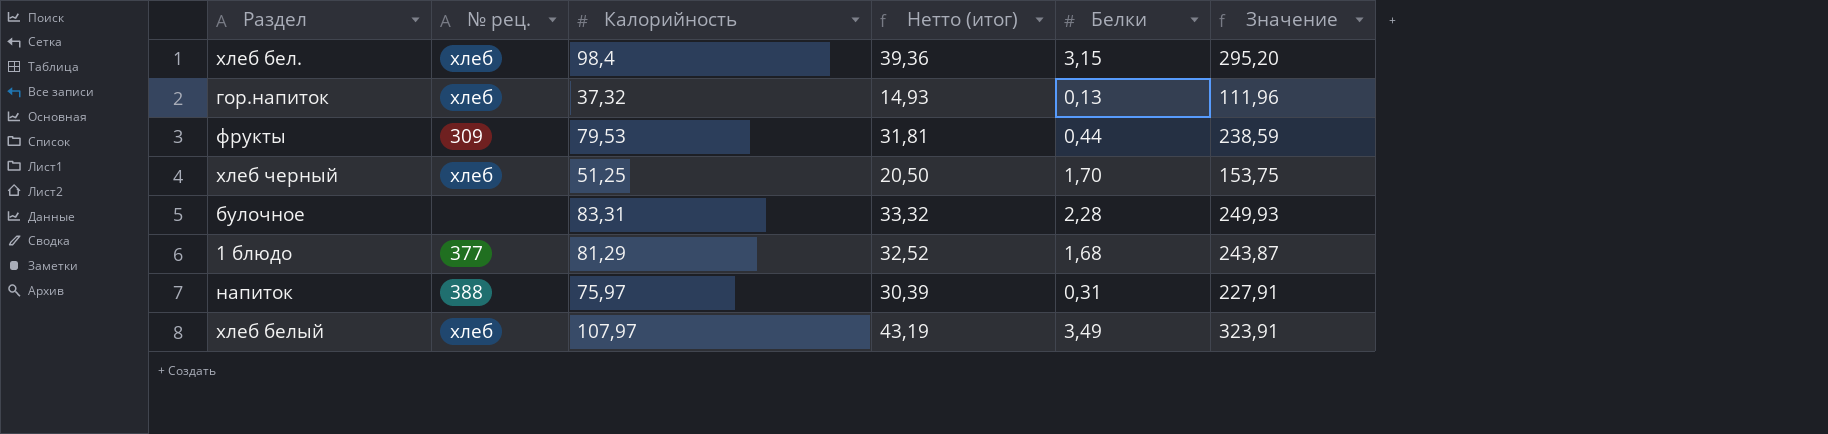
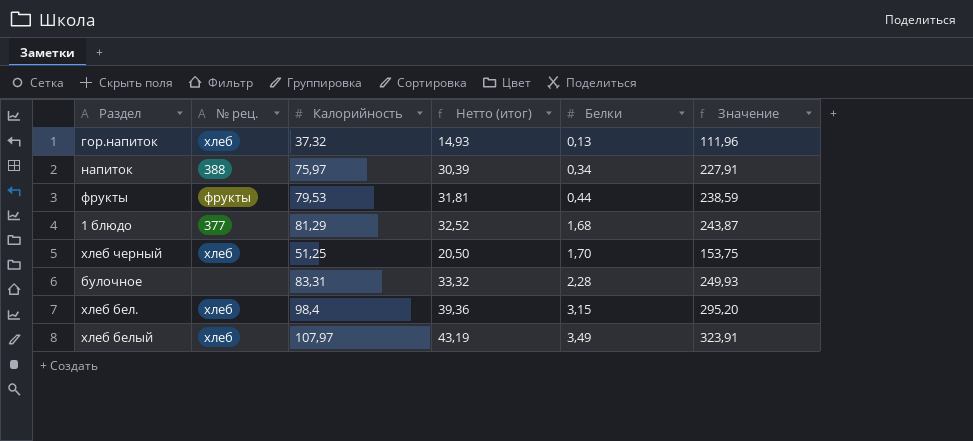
row order: none -> Белки ascending
напиток | Белки: 0,31 -> 0,34
фрукты | № рец.: 309 -> фрукты

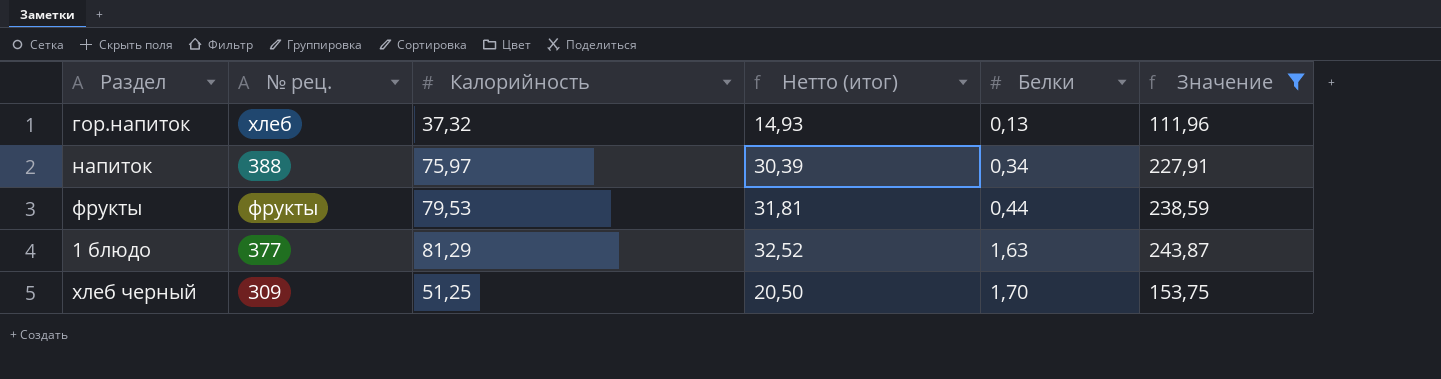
filter: none -> Значение <= 243,87
1 блюдо | Белки: 1,68 -> 1,63
хлеб черный | № рец.: хлеб -> 309

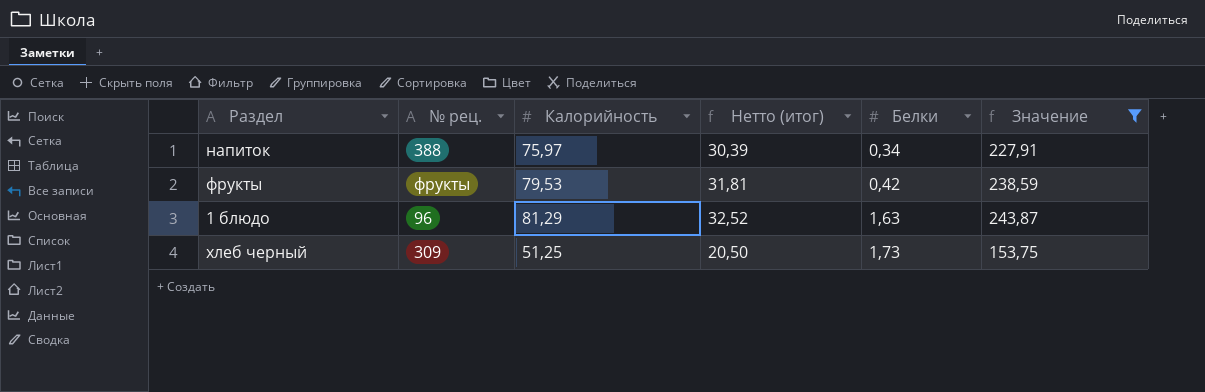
row гор.напиток: хлеб | 37,32 | 14,93 | 0,13 | 111,96 -> none
фрукты | Белки: 0,44 -> 0,42
1 блюдо | № рец.: 377 -> 96
хлеб черный | Белки: 1,70 -> 1,73

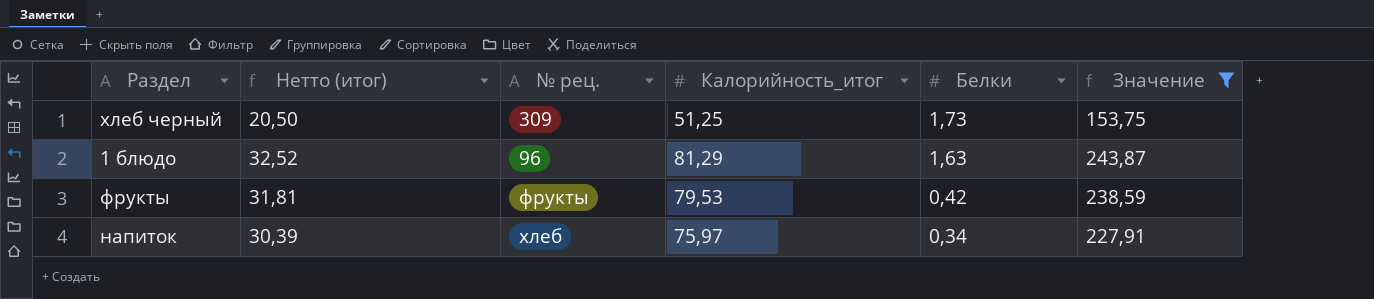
row order: Белки ascending -> Белки descending
column Нетто (итог) | position: 4 -> 2
column name: Калорийность -> Калорийность_итог
напиток | № рец.: 388 -> хлеб

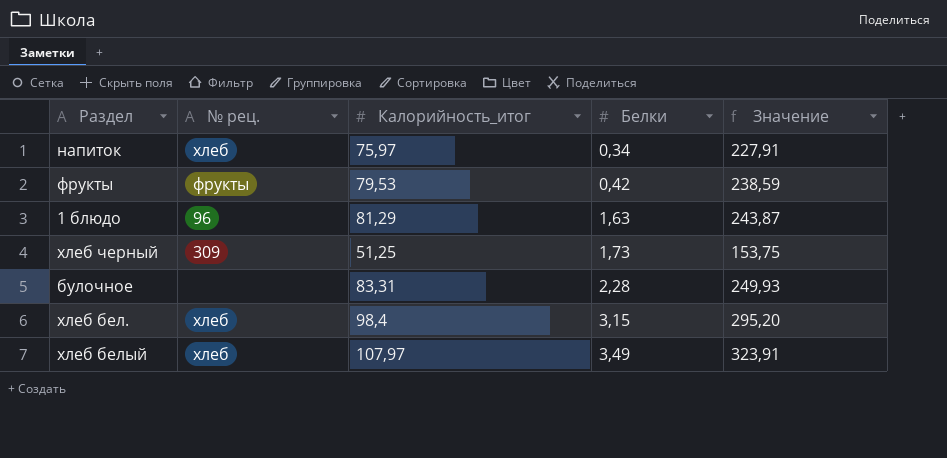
filter: Значение <= 243,87 -> none
row order: Белки descending -> Белки ascending
column Нетто (итог) | formula: [Калорийность_итог] * 0,4 -> none

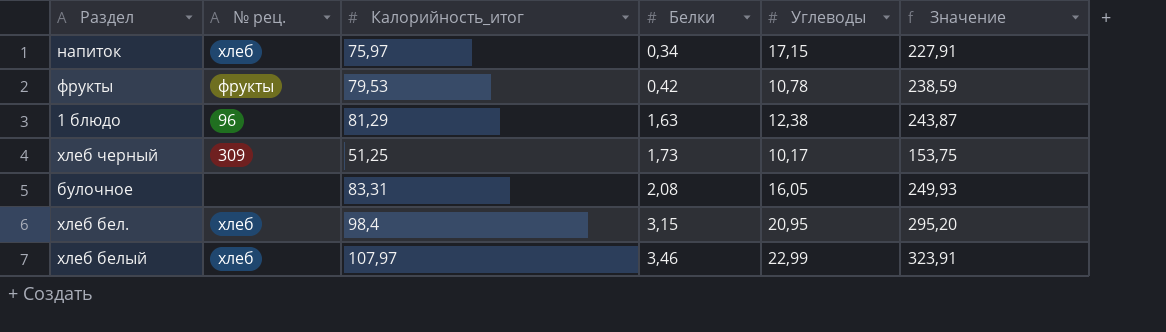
column Углеводы | position: none -> 5
булочное | Белки: 2,28 -> 2,08
хлеб белый | Белки: 3,49 -> 3,46

